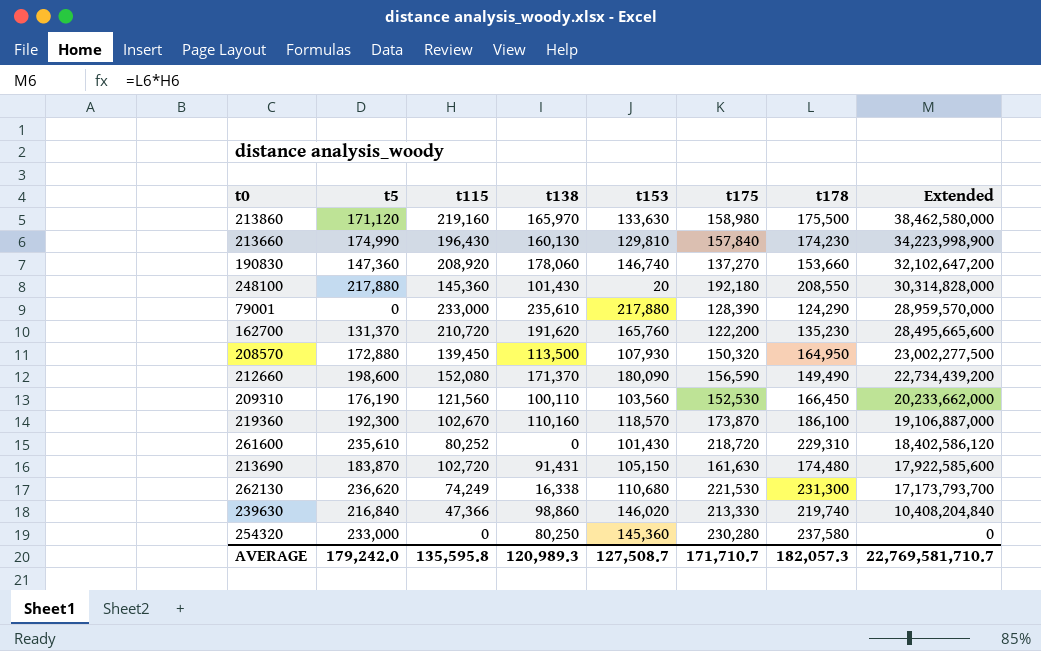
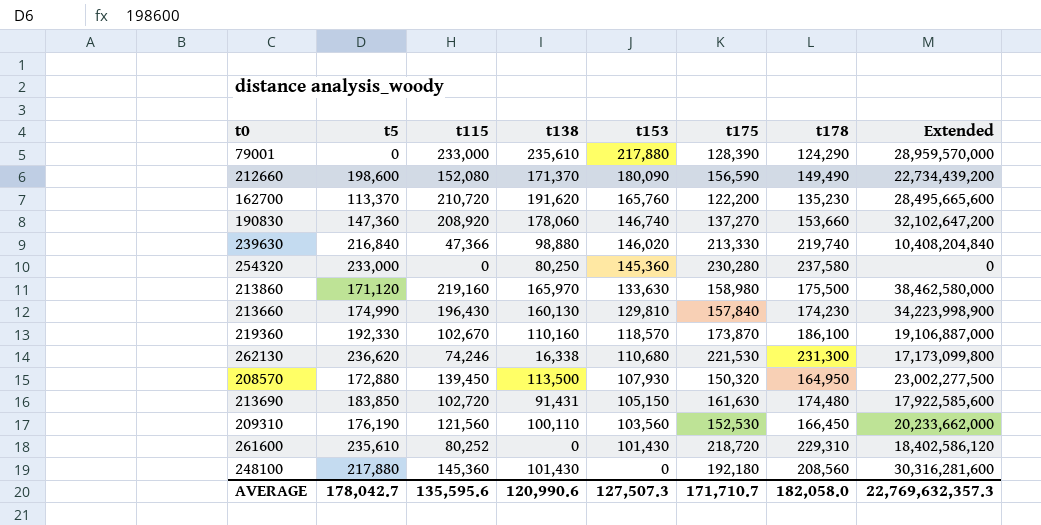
row order: Extended descending -> t153 descending
162700 | t5: 131,370 -> 113,370
239630 | t138: 98,860 -> 98,880
219360 | t5: 192,300 -> 192,330
262130 | t115: 74,249 -> 74,246
262130 | Extended: 17,173,793,700 -> 17,173,099,800
213690 | t5: 183,870 -> 183,850
248100 | t153: 20 -> 0
248100 | t178: 208,550 -> 208,560
248100 | Extended: 30,314,828,000 -> 30,316,281,600
AVERAGE | t5: 179,242.0 -> 178,042.7
AVERAGE | t115: 135,595.8 -> 135,595.6
AVERAGE | t138: 120,989.3 -> 120,990.6
AVERAGE | t153: 127,508.7 -> 127,507.3
AVERAGE | t178: 182,057.3 -> 182,058.0
AVERAGE | Extended: 22,769,581,710.7 -> 22,769,632,357.3

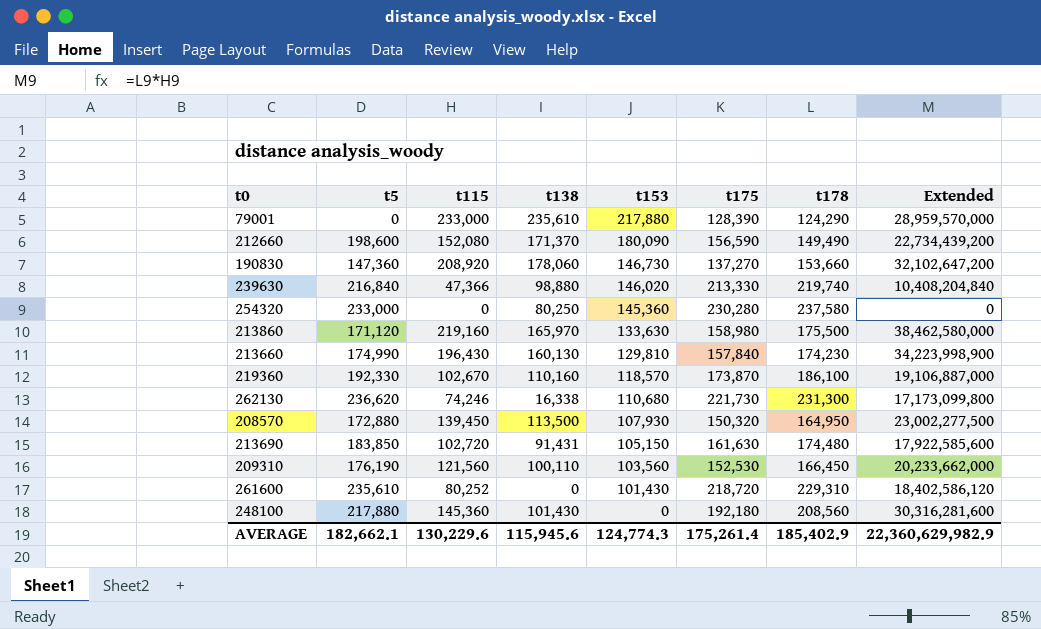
row 162700: 113,370 | 210,720 | 191,620 | 165,760 | 122,200 | 135,230 | 28,495,665,600 -> none
190830 | t153: 146,740 -> 146,730
262130 | t175: 221,530 -> 221,730
AVERAGE | t5: 178,042.7 -> 182,662.1
AVERAGE | t115: 135,595.6 -> 130,229.6
AVERAGE | t138: 120,990.6 -> 115,945.6
AVERAGE | t153: 127,507.3 -> 124,774.3
AVERAGE | t175: 171,710.7 -> 175,261.4
AVERAGE | t178: 182,058.0 -> 185,402.9
AVERAGE | Extended: 22,769,632,357.3 -> 22,360,629,982.9

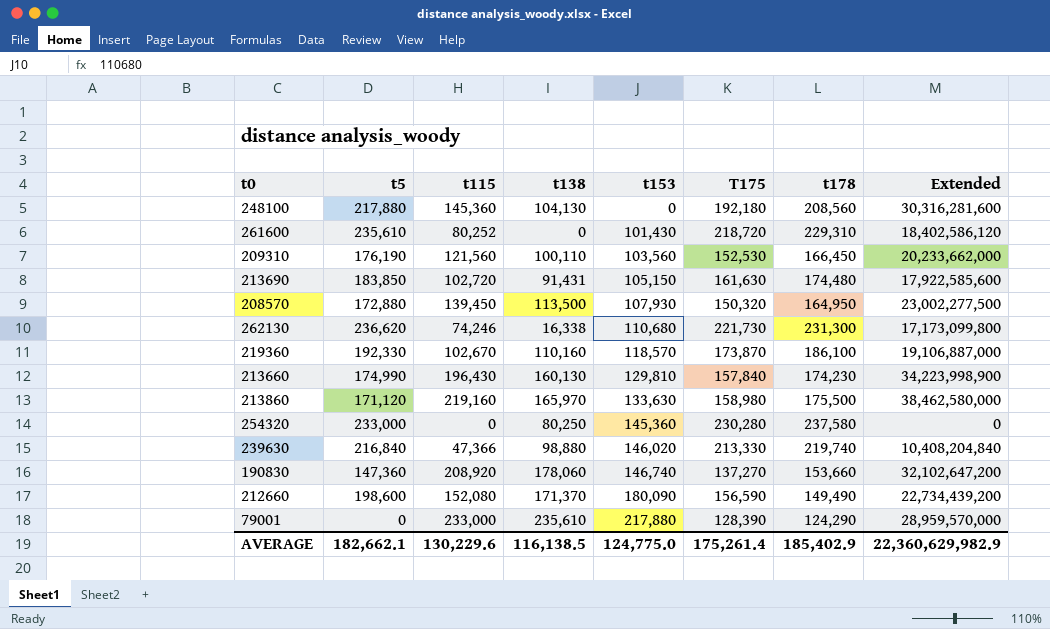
row order: t153 descending -> t153 ascending
column name: t175 -> T175
248100 | t138: 101,430 -> 104,130
190830 | t153: 146,730 -> 146,740
AVERAGE | t138: 115,945.6 -> 116,138.5
AVERAGE | t153: 124,774.3 -> 124,775.0

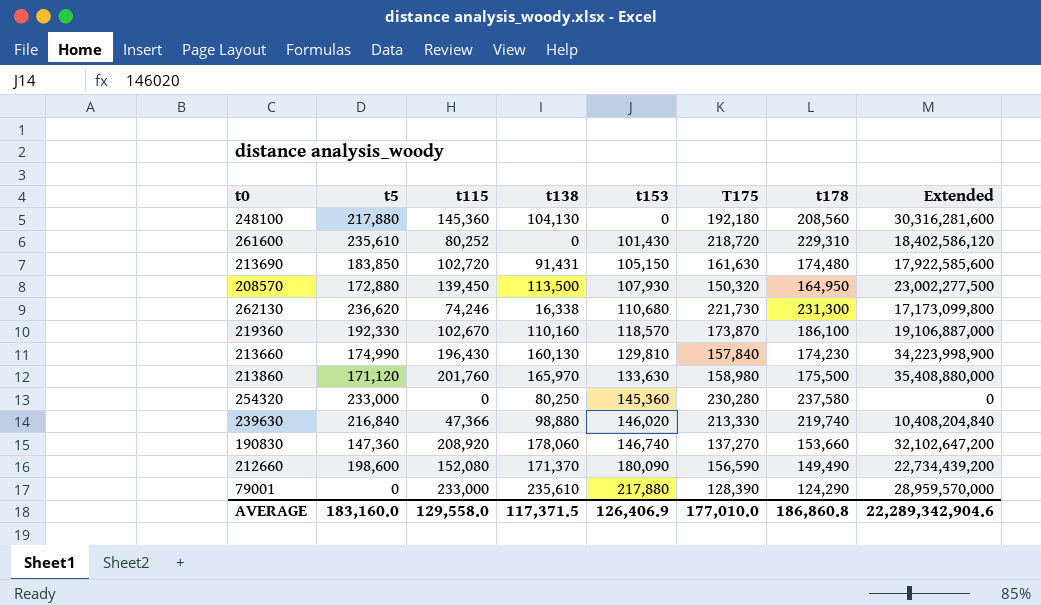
row 209310: 176,190 | 121,560 | 100,110 | 103,560 | 152,530 | 166,450 | 20,233,662,000 -> none
213860 | t115: 219,160 -> 201,760
213860 | Extended: 38,462,580,000 -> 35,408,880,000
AVERAGE | t5: 182,662.1 -> 183,160.0
AVERAGE | t115: 130,229.6 -> 129,558.0
AVERAGE | t138: 116,138.5 -> 117,371.5
AVERAGE | t153: 124,775.0 -> 126,406.9
AVERAGE | T175: 175,261.4 -> 177,010.0
AVERAGE | t178: 185,402.9 -> 186,860.8
AVERAGE | Extended: 22,360,629,982.9 -> 22,289,342,904.6

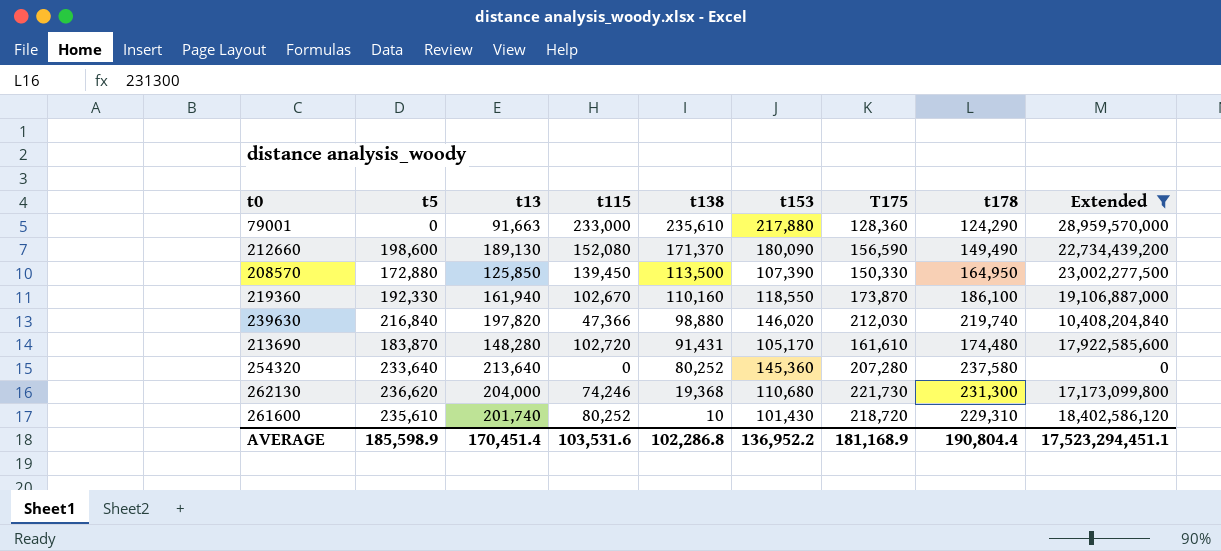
filter: none -> Extended <= 28,959,570,000
row order: t153 ascending -> t138 descending
column t13 | position: none -> 3
79001 | T175: 128,390 -> 128,360
208570 | t153: 107,930 -> 107,390
208570 | T175: 150,320 -> 150,330
219360 | t153: 118,570 -> 118,550
239630 | T175: 213,330 -> 212,030
213690 | t5: 183,850 -> 183,870
213690 | t153: 105,150 -> 105,170
213690 | T175: 161,630 -> 161,610
254320 | t5: 233,000 -> 233,640
254320 | t138: 80,250 -> 80,252
254320 | T175: 230,280 -> 207,280
262130 | t138: 16,338 -> 19,368
261600 | t138: 0 -> 10
AVERAGE | t5: 183,160.0 -> 185,598.9
AVERAGE | t115: 129,558.0 -> 103,531.6
AVERAGE | t138: 117,371.5 -> 102,286.8
AVERAGE | t153: 126,406.9 -> 136,952.2
AVERAGE | T175: 177,010.0 -> 181,168.9
AVERAGE | t178: 186,860.8 -> 190,804.4
AVERAGE | Extended: 22,289,342,904.6 -> 17,523,294,451.1

